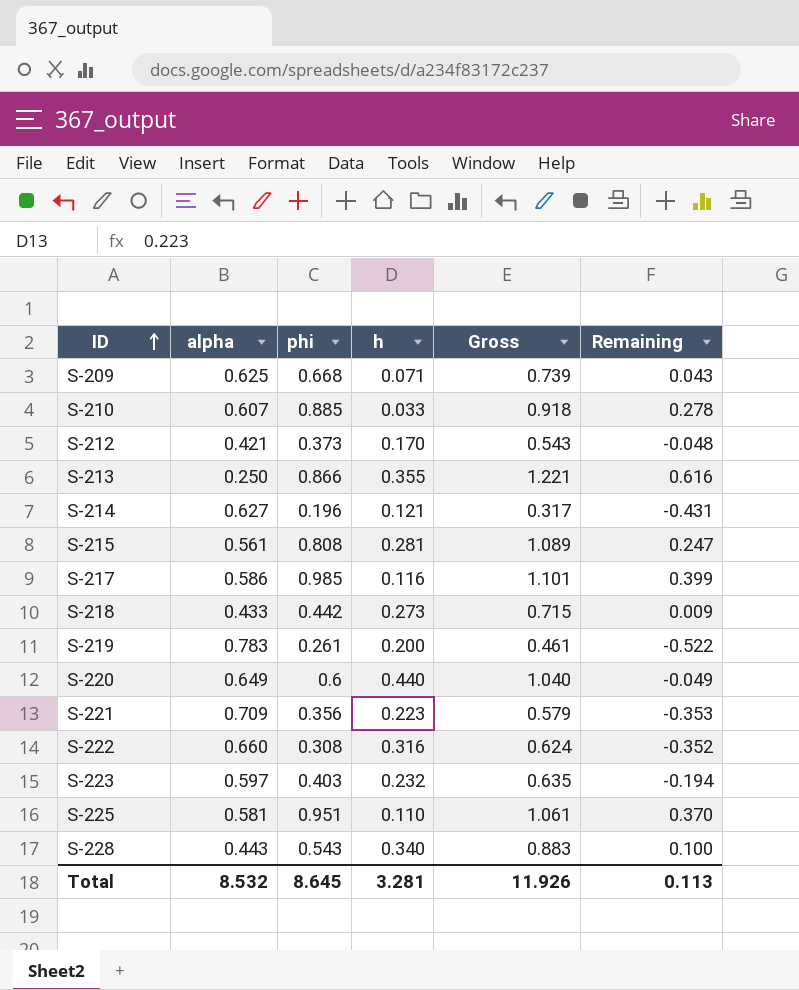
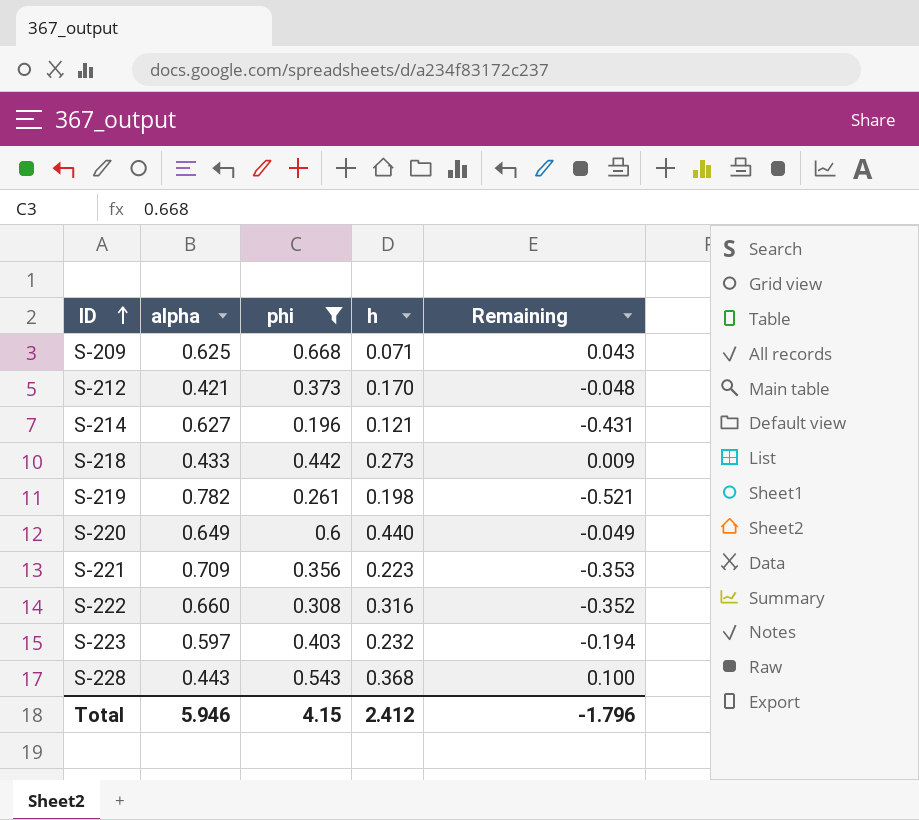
filter: none -> phi <= 0.668
column Gross | formula: [phi] + [h] -> none
S-219 | alpha: 0.783 -> 0.782
S-219 | h: 0.200 -> 0.198
S-219 | Remaining: -0.522 -> -0.521
S-228 | h: 0.340 -> 0.368
Total | alpha: 8.532 -> 5.946
Total | phi: 8.645 -> 4.15
Total | h: 3.281 -> 2.412
Total | Remaining: 0.113 -> -1.796

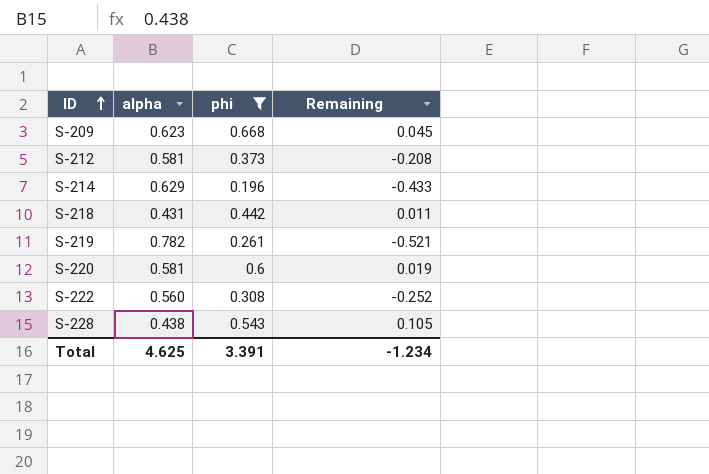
column h | position: 4 -> none
row S-221: 0.709 | 0.356 | 0.223 | -0.353 -> none
row S-223: 0.597 | 0.403 | 0.232 | -0.194 -> none
S-209 | alpha: 0.625 -> 0.623
S-209 | Remaining: 0.043 -> 0.045
S-212 | alpha: 0.421 -> 0.581
S-212 | Remaining: -0.048 -> -0.208
S-214 | alpha: 0.627 -> 0.629
S-214 | Remaining: -0.431 -> -0.433
S-218 | alpha: 0.433 -> 0.431
S-218 | Remaining: 0.009 -> 0.011
S-220 | alpha: 0.649 -> 0.581
S-220 | Remaining: -0.049 -> 0.019
S-222 | alpha: 0.660 -> 0.560
S-222 | Remaining: -0.352 -> -0.252
S-228 | alpha: 0.443 -> 0.438
S-228 | Remaining: 0.100 -> 0.105
Total | alpha: 5.946 -> 4.625
Total | phi: 4.15 -> 3.391
Total | Remaining: -1.796 -> -1.234

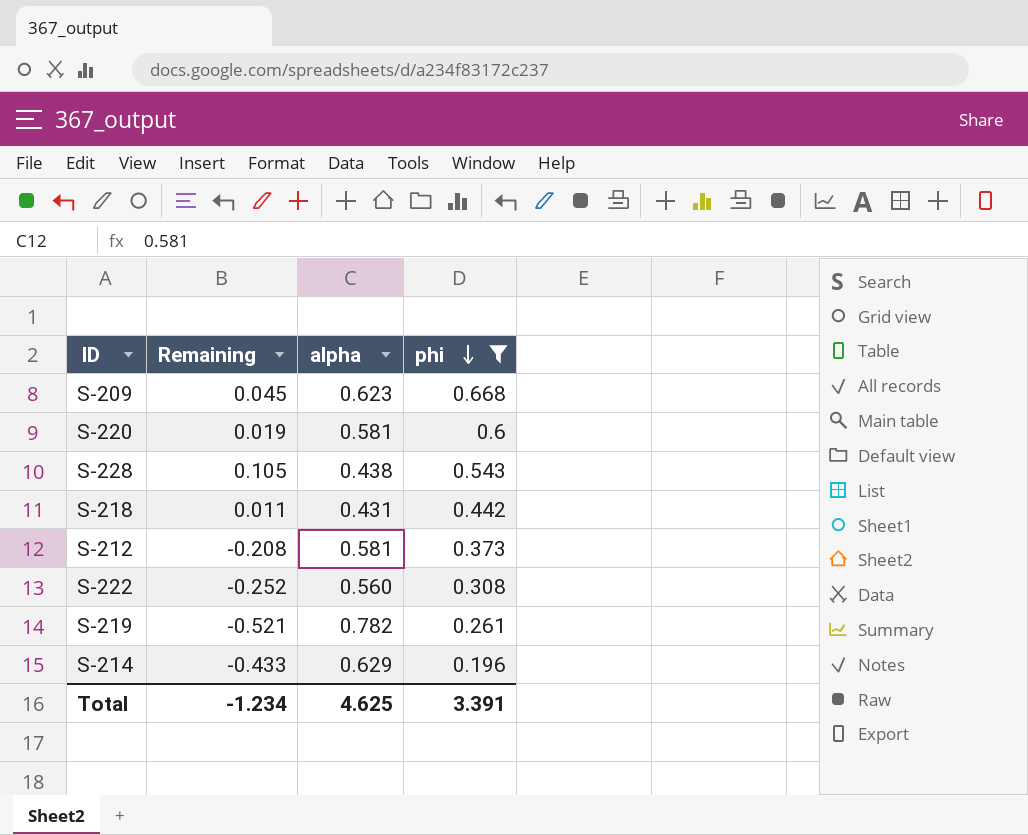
row order: ID ascending -> phi descending
column Remaining | position: 4 -> 2

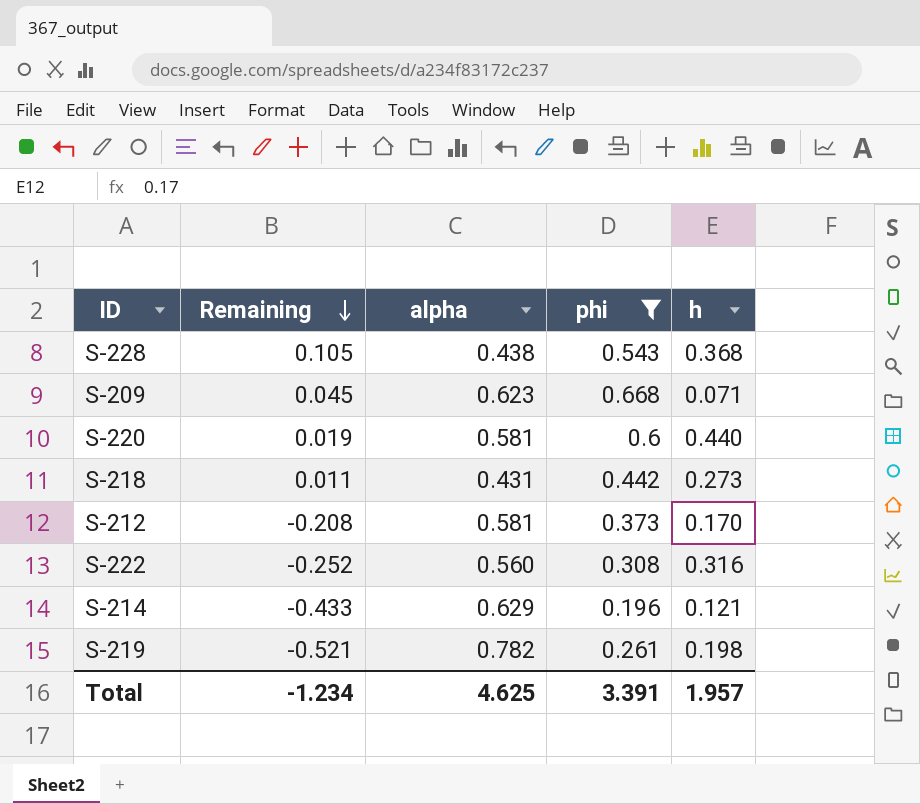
row order: phi descending -> Remaining descending
column h | position: none -> 5

